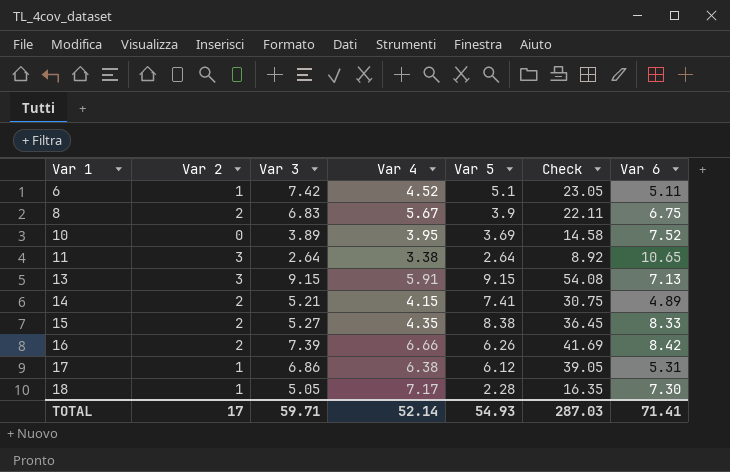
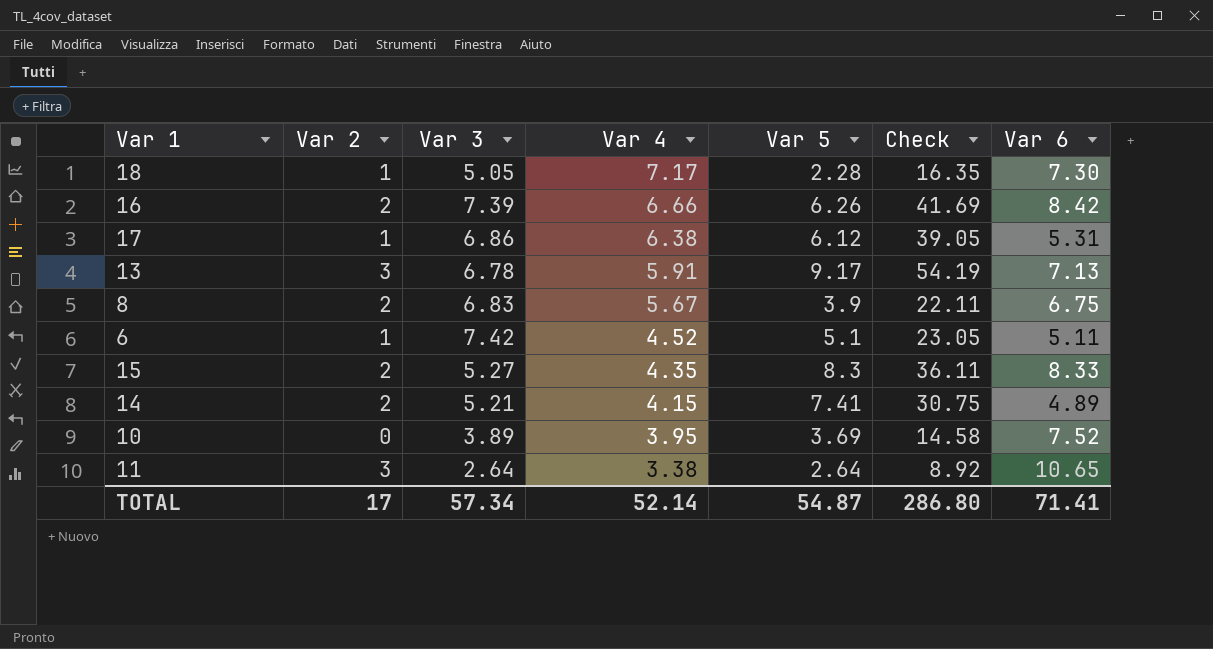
row order: Var 1 ascending -> Var 4 descending
13 | Var 3: 9.15 -> 6.78
13 | Var 5: 9.15 -> 9.17
13 | Check: 54.08 -> 54.19
15 | Var 5: 8.38 -> 8.3
15 | Check: 36.45 -> 36.11
TOTAL | Var 3: 59.71 -> 57.34
TOTAL | Var 5: 54.93 -> 54.87
TOTAL | Check: 287.03 -> 286.80

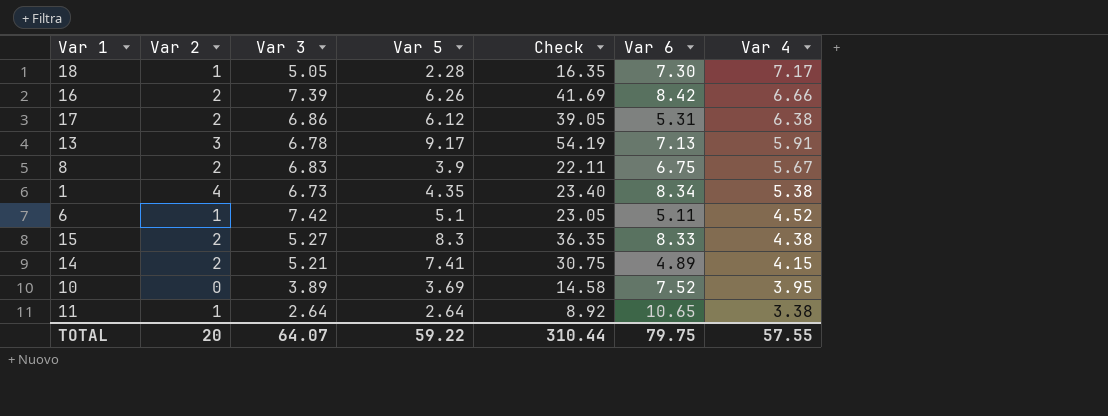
column Var 4 | position: 4 -> 7
17 | Var 2: 1 -> 2
row 1: none -> 4 | 6.73 | 4.35 | 23.40 | 8.34 | 5.38
15 | Check: 36.11 -> 36.35
15 | Var 4: 4.35 -> 4.38
11 | Var 2: 3 -> 1
TOTAL | Var 2: 17 -> 20
TOTAL | Var 3: 57.34 -> 64.07
TOTAL | Var 5: 54.87 -> 59.22
TOTAL | Check: 286.80 -> 310.44
TOTAL | Var 6: 71.41 -> 79.75
TOTAL | Var 4: 52.14 -> 57.55

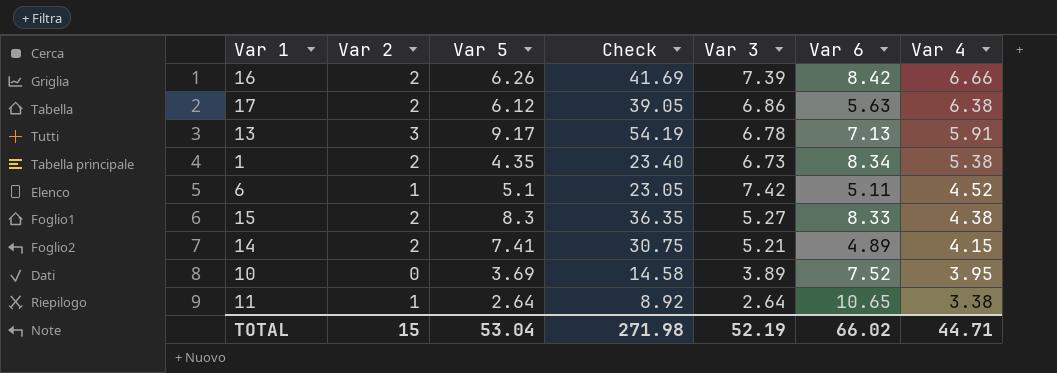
column Var 3 | position: 3 -> 5
row 18: 1 | 5.05 | 2.28 | 16.35 | 7.30 | 7.17 -> none
row 8: 2 | 6.83 | 3.9 | 22.11 | 6.75 | 5.67 -> none
17 | Var 6: 5.31 -> 5.63
1 | Var 2: 4 -> 2
TOTAL | Var 2: 20 -> 15
TOTAL | Var 5: 59.22 -> 53.04
TOTAL | Check: 310.44 -> 271.98
TOTAL | Var 3: 64.07 -> 52.19
TOTAL | Var 6: 79.75 -> 66.02
TOTAL | Var 4: 57.55 -> 44.71

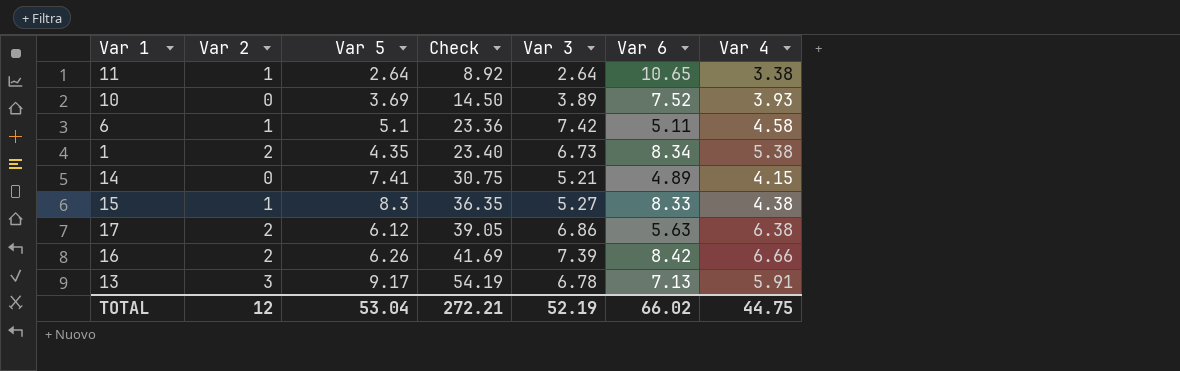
row order: Var 4 descending -> Check ascending
10 | Check: 14.58 -> 14.50
10 | Var 4: 3.95 -> 3.93
6 | Check: 23.05 -> 23.36
6 | Var 4: 4.52 -> 4.58
14 | Var 2: 2 -> 0
15 | Var 2: 2 -> 1
TOTAL | Var 2: 15 -> 12
TOTAL | Check: 271.98 -> 272.21
TOTAL | Var 4: 44.71 -> 44.75

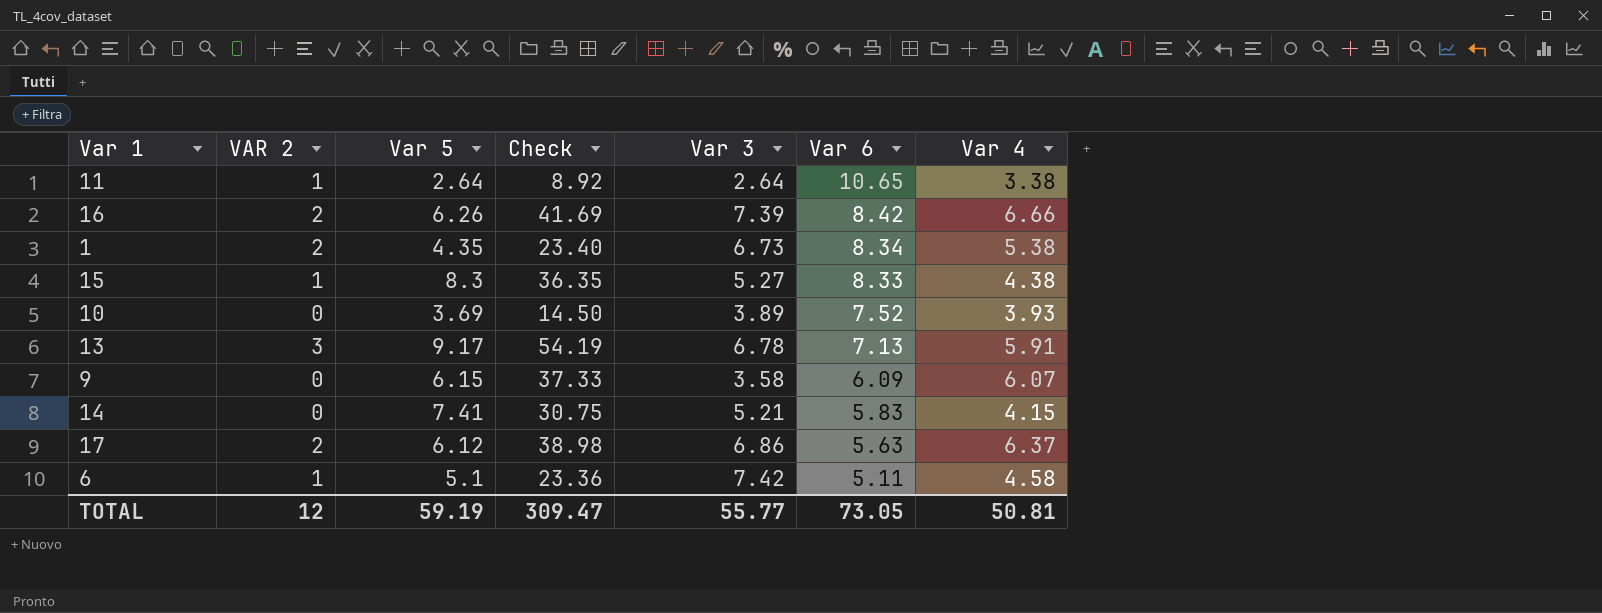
row order: Check ascending -> Var 6 descending
column name: Var 2 -> VAR 2
row 9: none -> 0 | 6.15 | 37.33 | 3.58 | 6.09 | 6.07
14 | Var 6: 4.89 -> 5.83
17 | Check: 39.05 -> 38.98
17 | Var 4: 6.38 -> 6.37
TOTAL | Var 5: 53.04 -> 59.19
TOTAL | Check: 272.21 -> 309.47
TOTAL | Var 3: 52.19 -> 55.77
TOTAL | Var 6: 66.02 -> 73.05
TOTAL | Var 4: 44.75 -> 50.81

